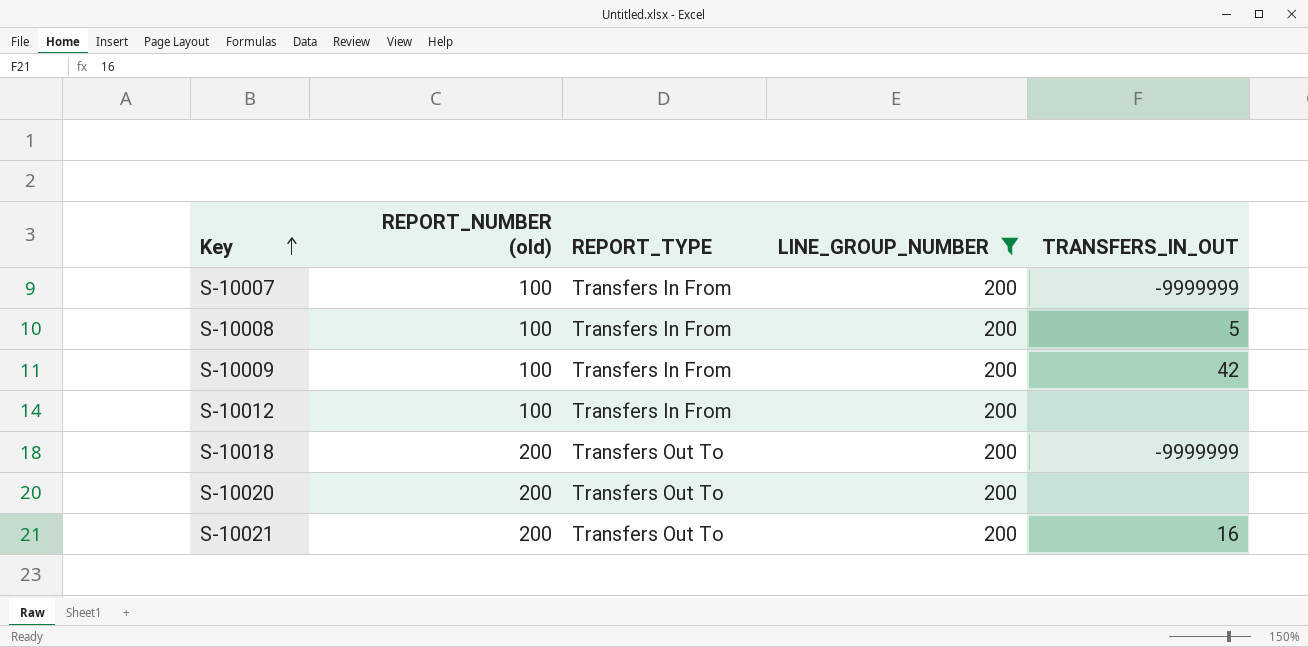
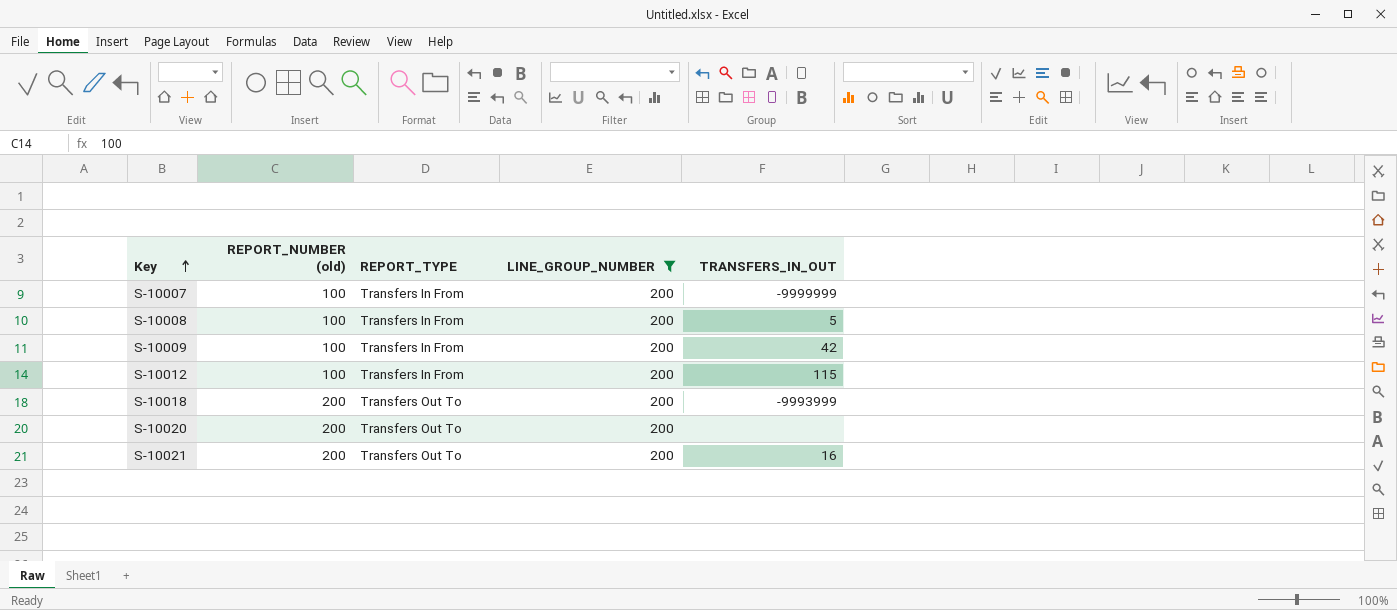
S-10012 | TRANSFERS_IN_OUT: none -> 115
S-10018 | TRANSFERS_IN_OUT: -9999999 -> -9993999

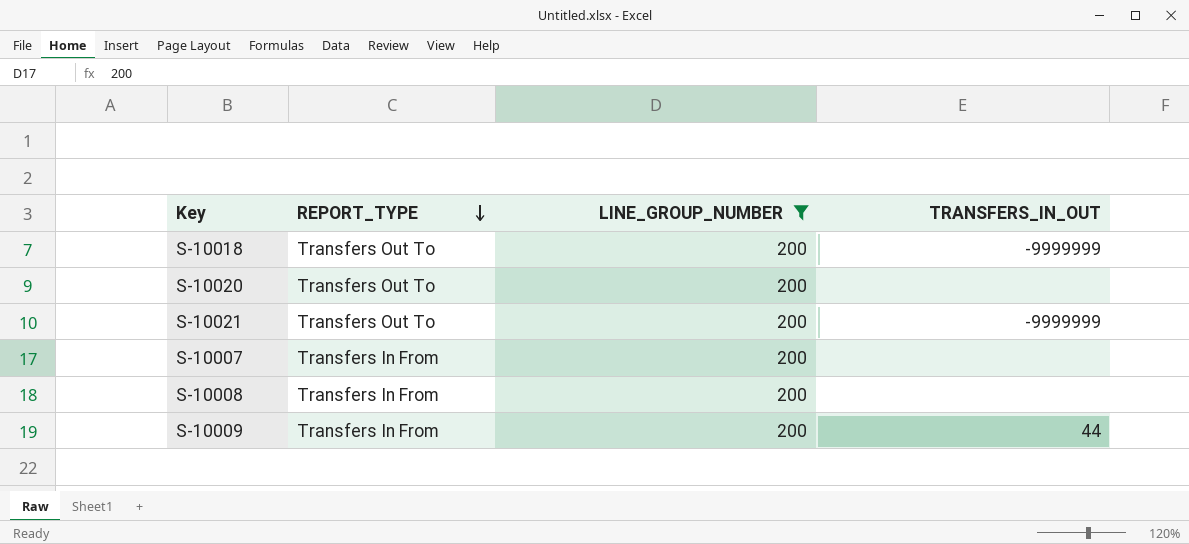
row order: Key ascending -> REPORT_TYPE descending
column REPORT_NUMBER (old) | position: 2 -> none
row S-10012: 100 | Transfers In From | 200 | 115 -> none
S-10018 | TRANSFERS_IN_OUT: -9993999 -> -9999999
S-10021 | TRANSFERS_IN_OUT: 16 -> -9999999
S-10007 | TRANSFERS_IN_OUT: -9999999 -> none
S-10008 | TRANSFERS_IN_OUT: 5 -> none
S-10009 | TRANSFERS_IN_OUT: 42 -> 44

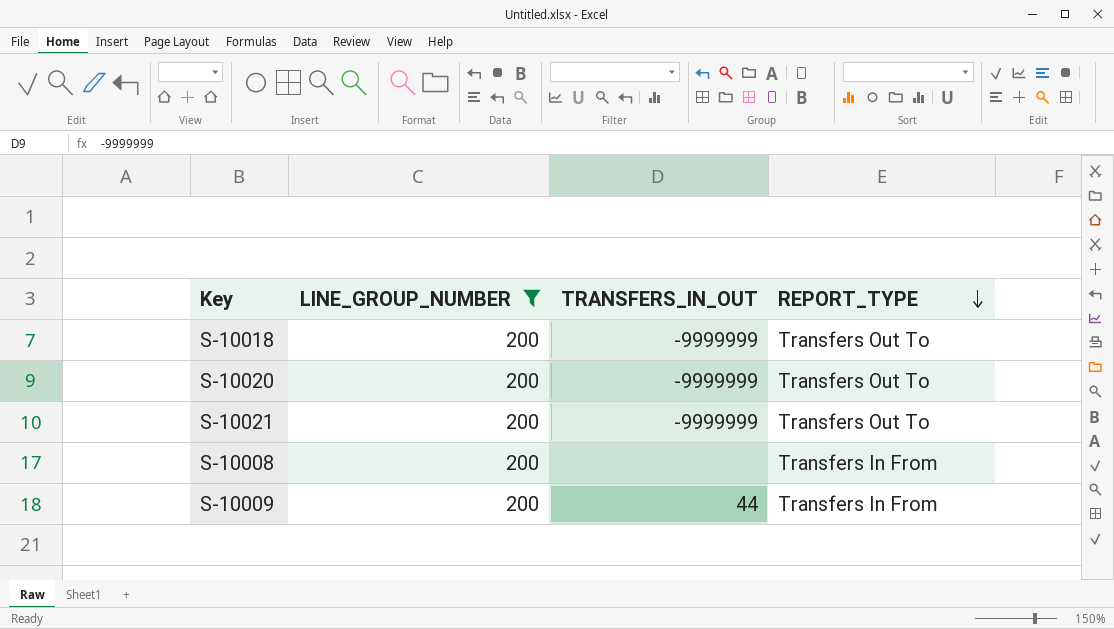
column REPORT_TYPE | position: 2 -> 4
row S-10007: Transfers In From | 200 | none -> none
S-10020 | TRANSFERS_IN_OUT: none -> -9999999

